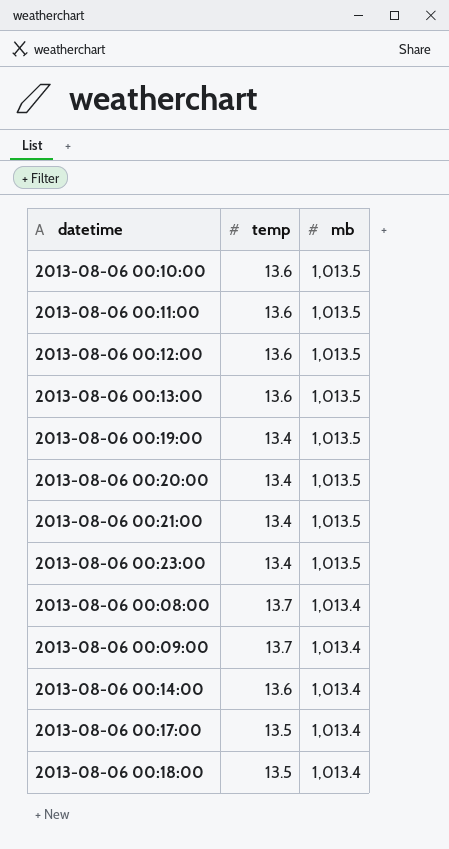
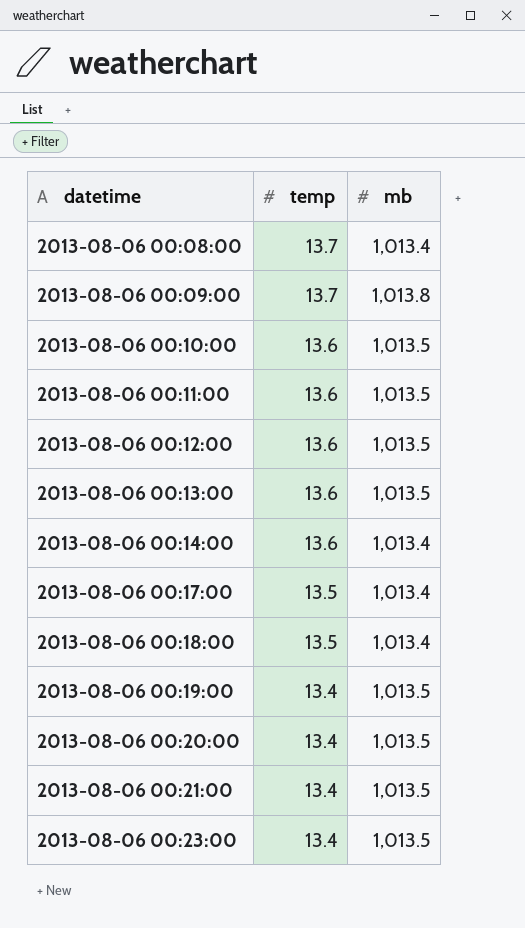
row order: mb descending -> datetime ascending
2013-08-06 00:09:00 | mb: 1,013.4 -> 1,013.8

